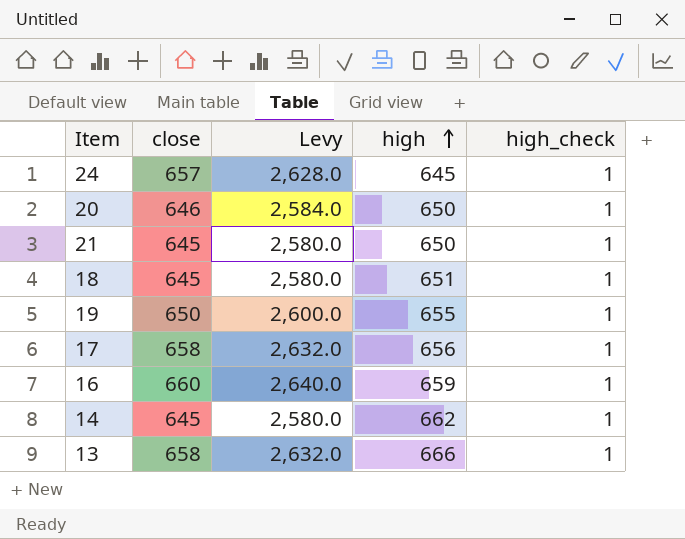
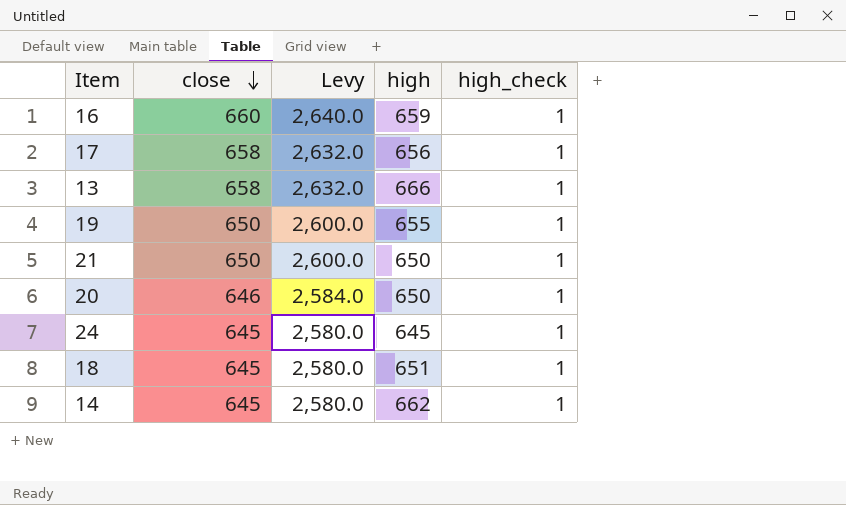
row order: high ascending -> close descending
21 | close: 645 -> 650
21 | Levy: 2,580.0 -> 2,600.0
24 | close: 657 -> 645
24 | Levy: 2,628.0 -> 2,580.0

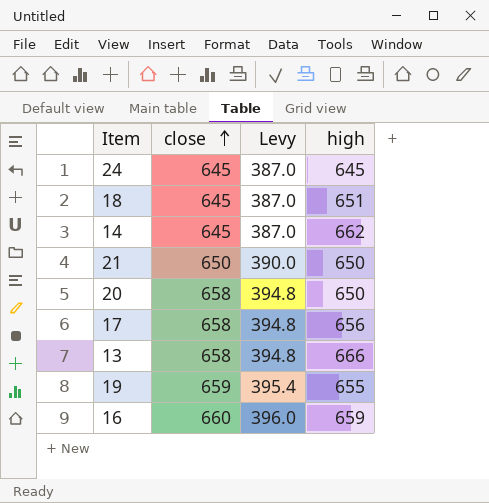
row order: close descending -> close ascending
column high_check | position: 5 -> none
column Levy | formula: [close] * 4 -> [close] * 0.6
20 | close: 646 -> 658
19 | close: 650 -> 659

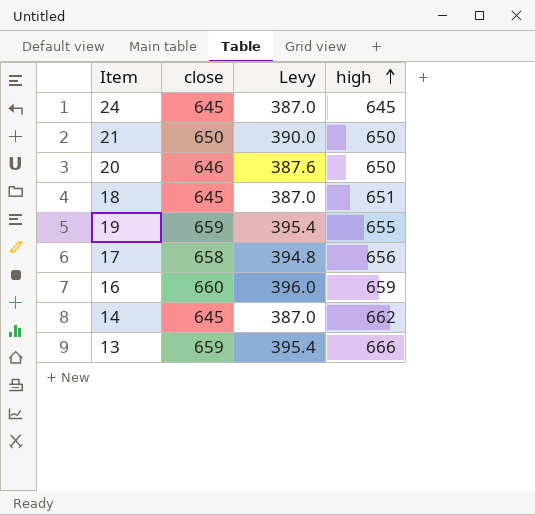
row order: close ascending -> high ascending
20 | close: 658 -> 646
20 | Levy: 394.8 -> 387.6
13 | close: 658 -> 659
13 | Levy: 394.8 -> 395.4

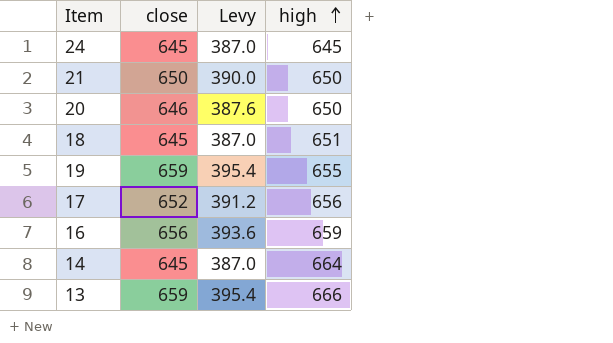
17 | close: 658 -> 652
17 | Levy: 394.8 -> 391.2
16 | close: 660 -> 656
16 | Levy: 396.0 -> 393.6
14 | high: 662 -> 664

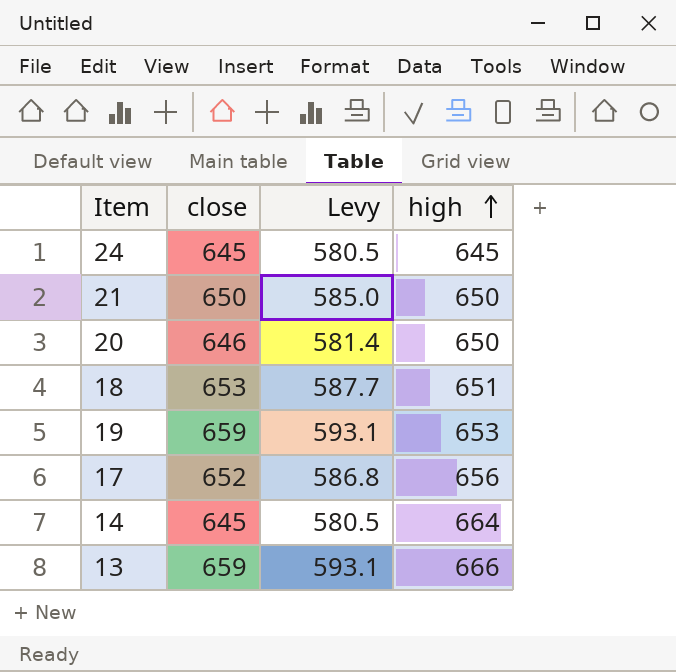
column Levy | formula: [close] * 0.6 -> [close] * 0.9
row 16: 656 | 393.6 | 659 -> none
18 | close: 645 -> 653
19 | high: 655 -> 653

